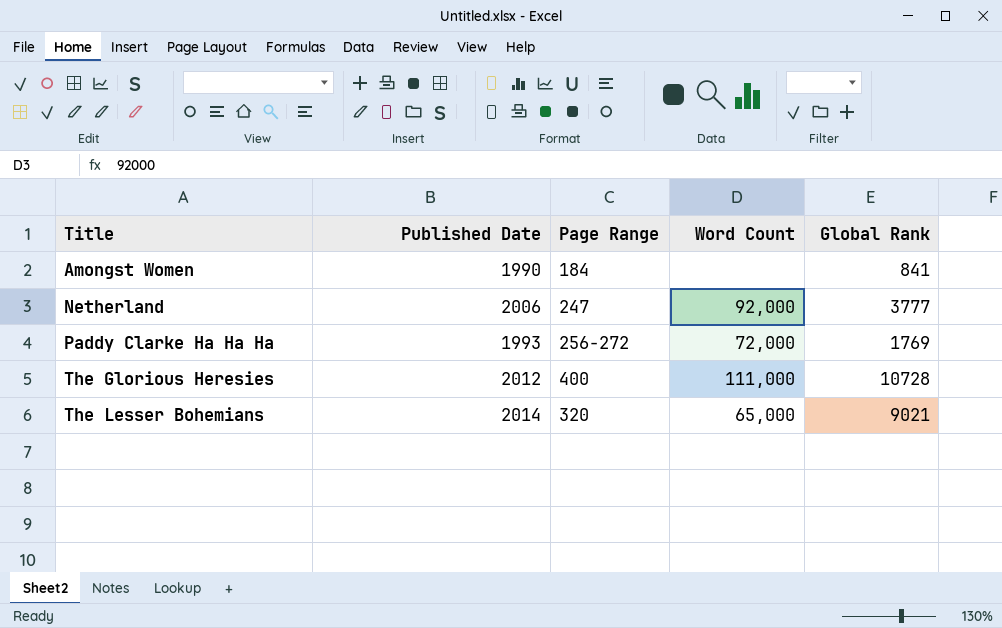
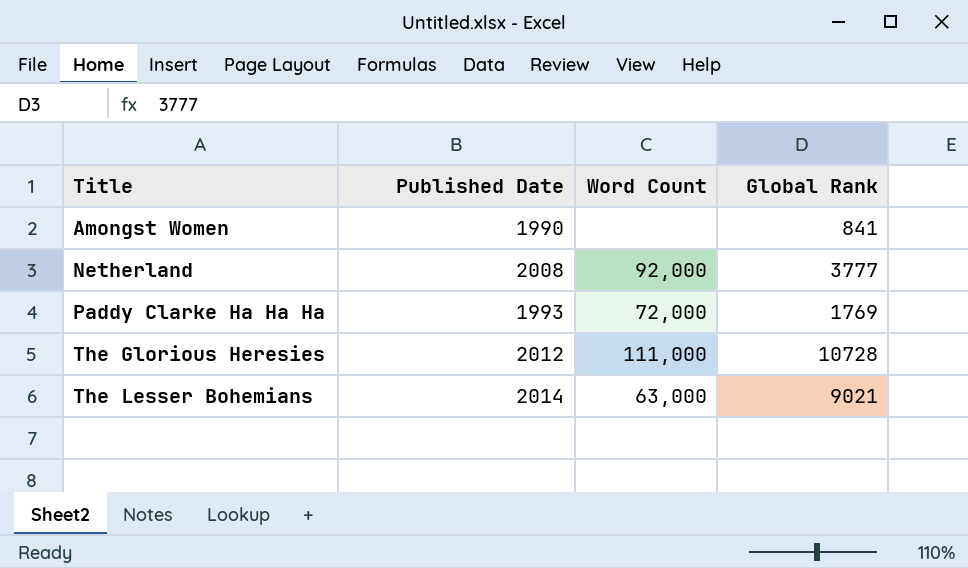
column Page Range | position: 3 -> none
Netherland | Published Date: 2006 -> 2008
The Lesser Bohemians | Word Count: 65,000 -> 63,000

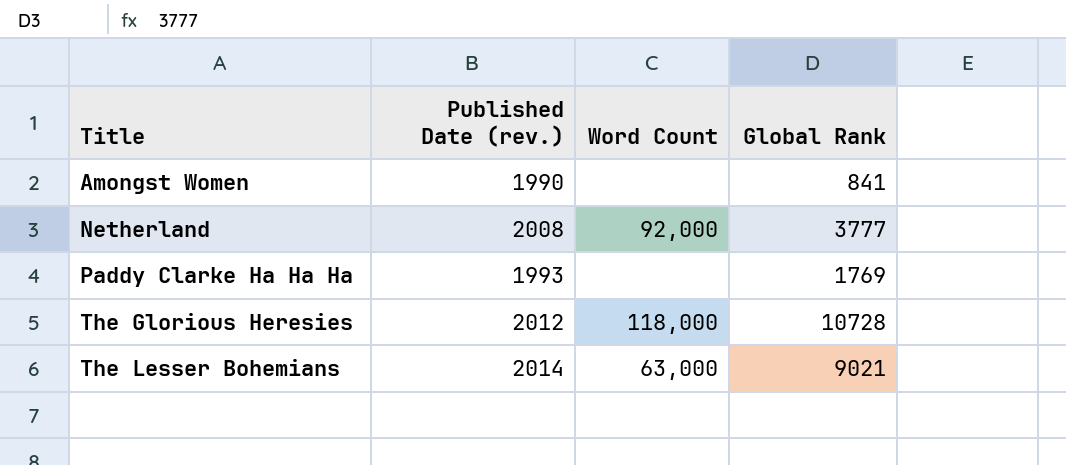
column name: Published Date -> Published Date (rev.)
Paddy Clarke Ha Ha Ha | Word Count: 72,000 -> none
The Glorious Heresies | Word Count: 111,000 -> 118,000

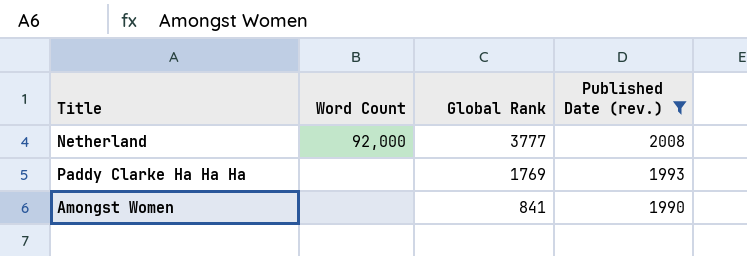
filter: none -> Published Date (rev.) <= 2008
row order: Title ascending -> Global Rank descending
column Published Date (rev.) | position: 2 -> 4

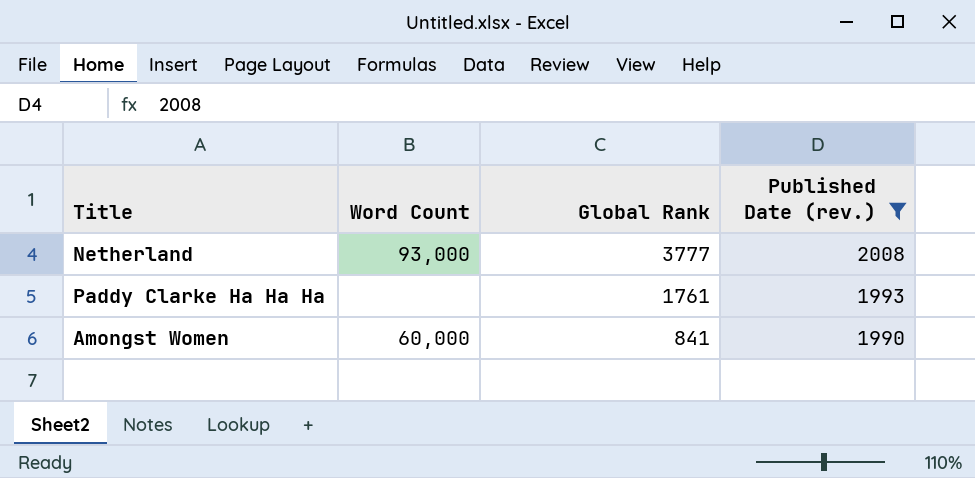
Netherland | Word Count: 92,000 -> 93,000
Paddy Clarke Ha Ha Ha | Global Rank: 1769 -> 1761
Amongst Women | Word Count: none -> 60,000

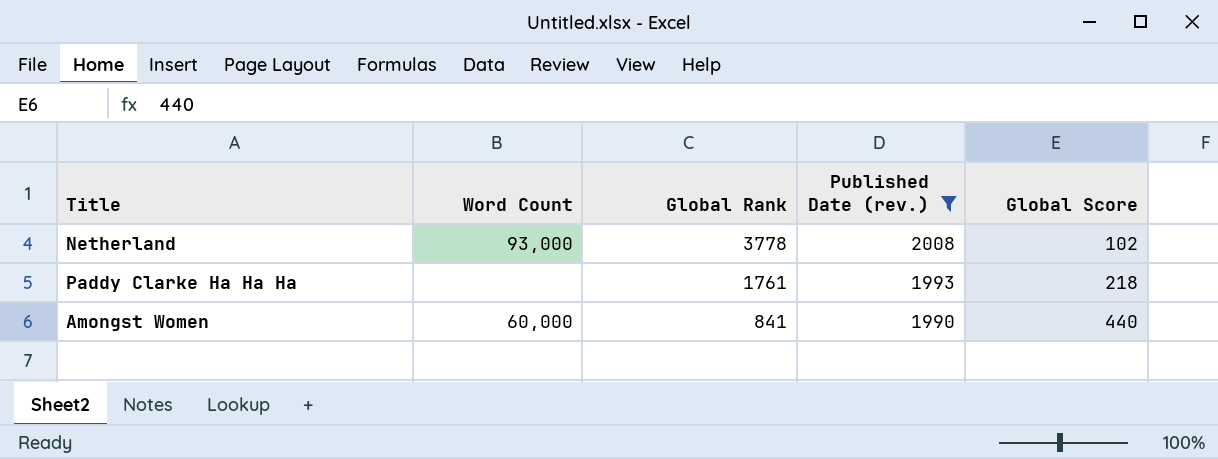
column Global Score | position: none -> 5
Netherland | Global Rank: 3777 -> 3778

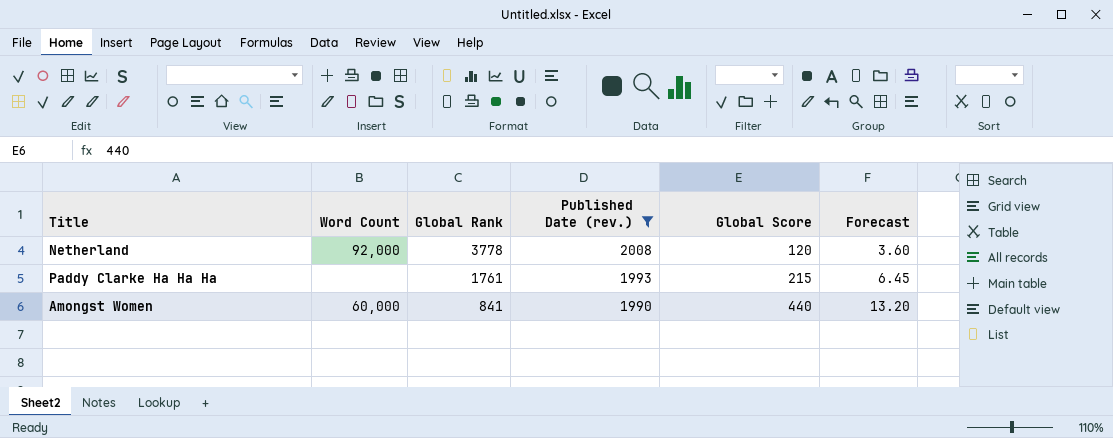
column Forecast | formula: none -> [Global Score] * 0.03
Netherland | Word Count: 93,000 -> 92,000
Netherland | Global Score: 102 -> 120
Paddy Clarke Ha Ha Ha | Global Score: 218 -> 215

